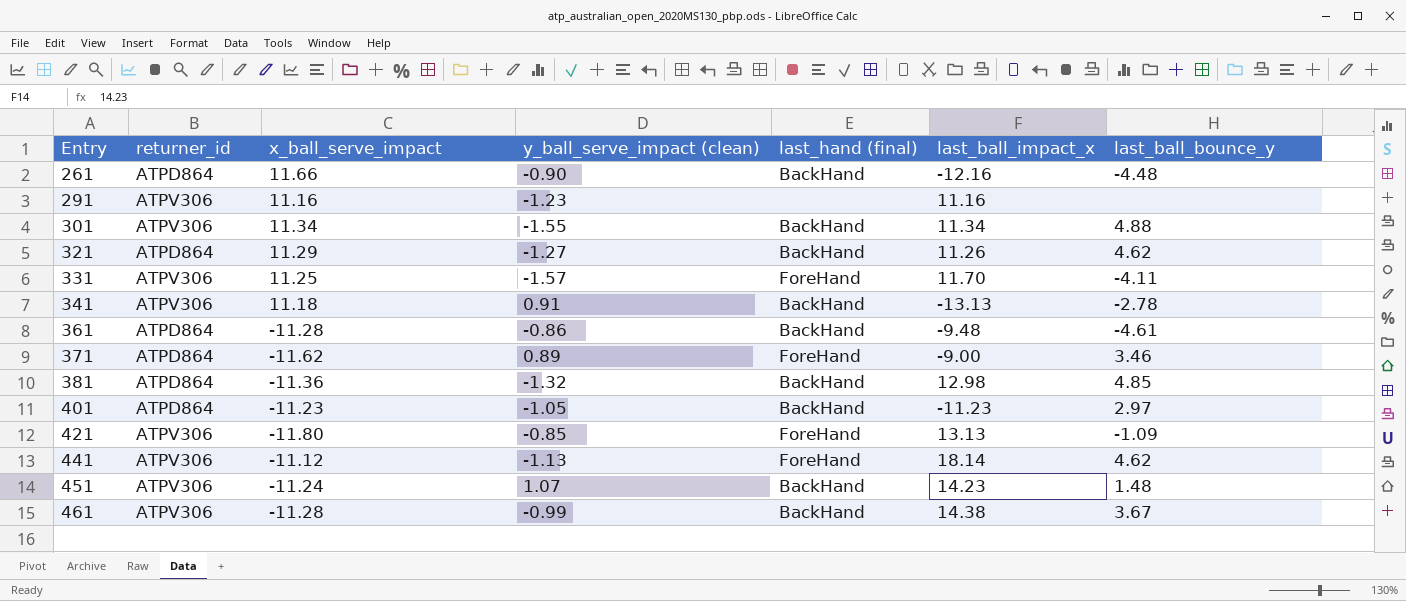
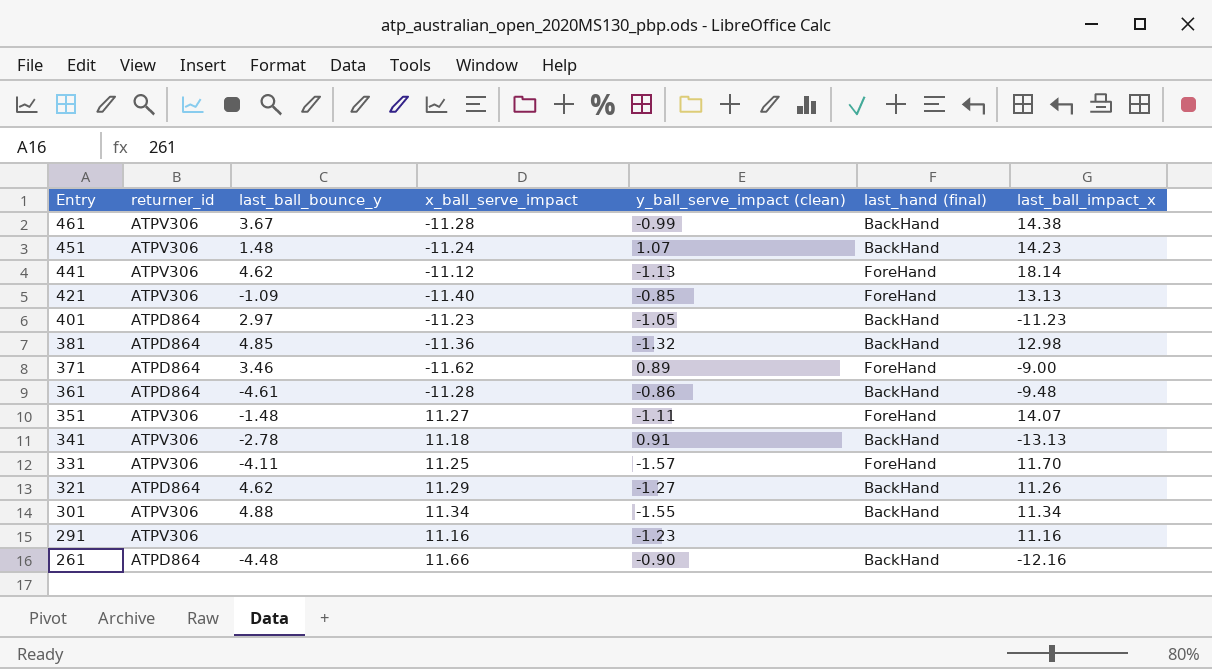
row order: Entry ascending -> Entry descending
column last_ball_bounce_y | position: 7 -> 3
421 | x_ball_serve_impact: -11.80 -> -11.40
row 351: none -> ATPV306 | -1.48 | 11.27 | -1.11 | ForeHand | 14.07

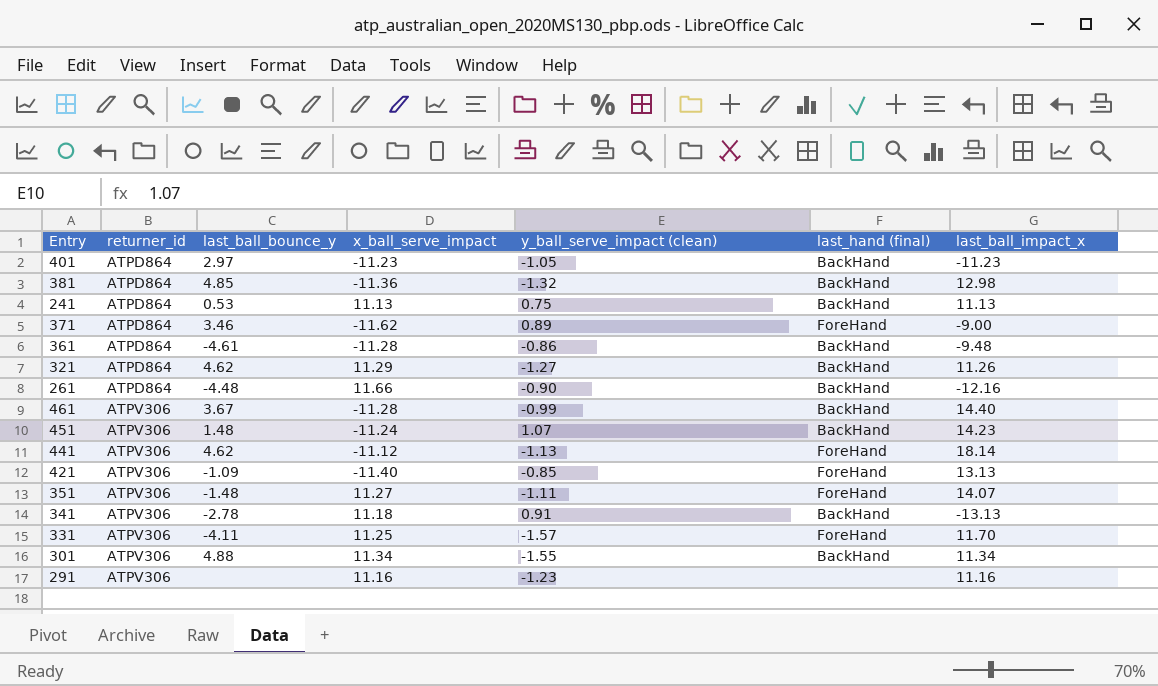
row order: Entry descending -> returner_id ascending
row 241: none -> ATPD864 | 0.53 | 11.13 | 0.75 | BackHand | 11.13
461 | last_ball_impact_x: 14.38 -> 14.40

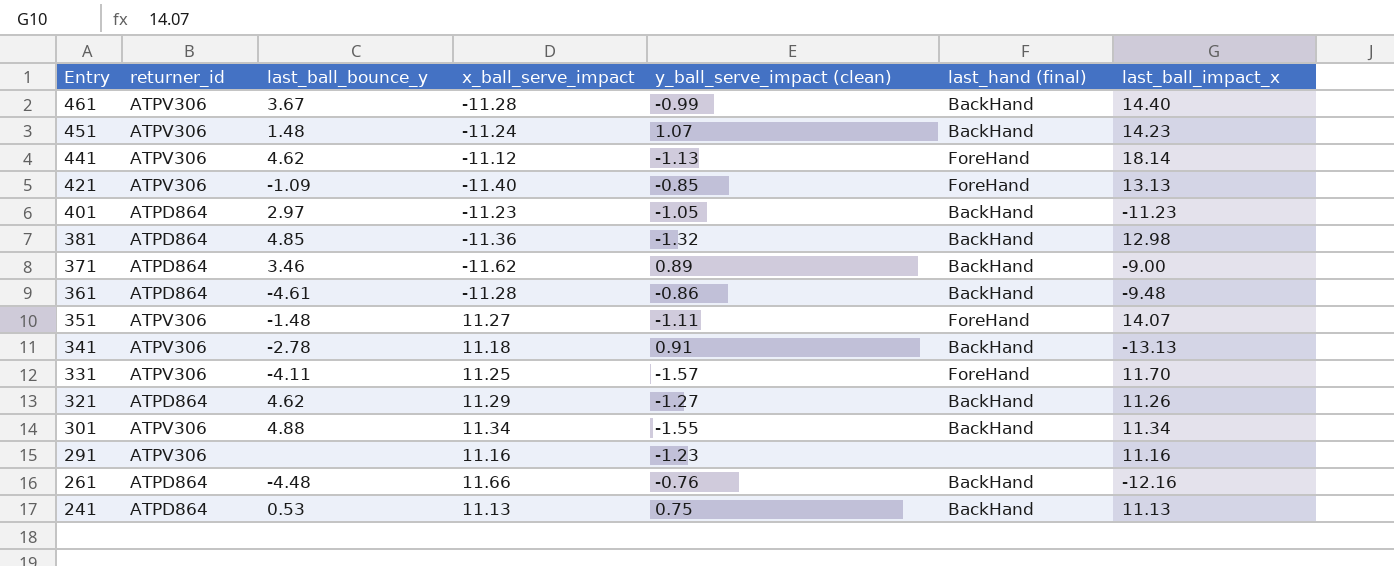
row order: returner_id ascending -> Entry descending
371 | last_hand (final): ForeHand -> BackHand
261 | y_ball_serve_impact (clean): -0.90 -> -0.76

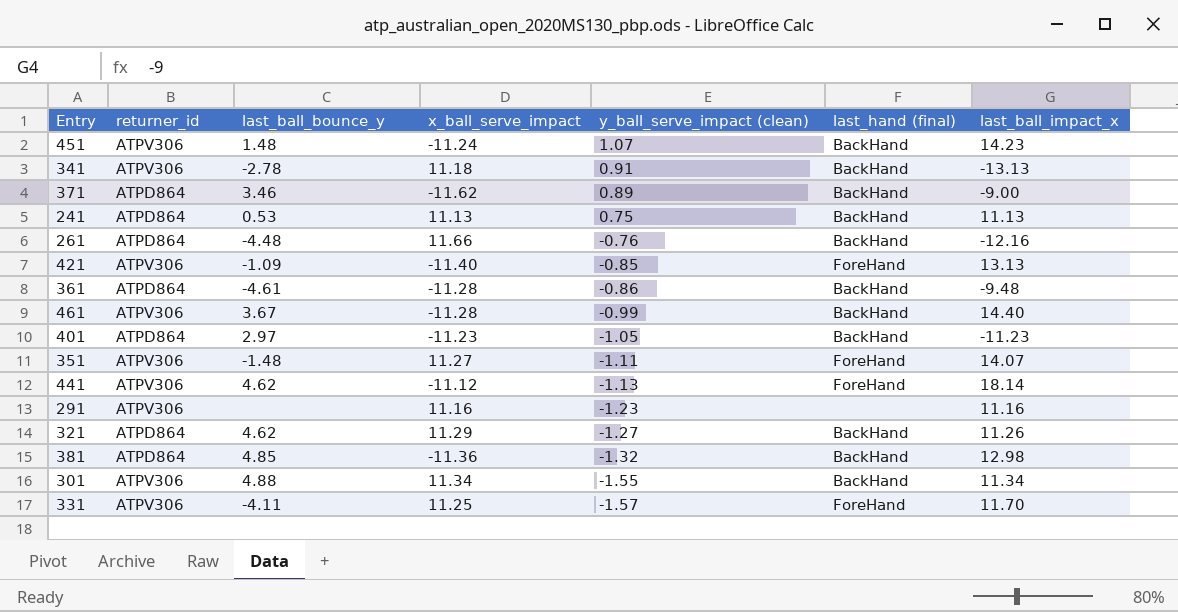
row order: Entry descending -> y_ball_serve_impact (clean) descending

